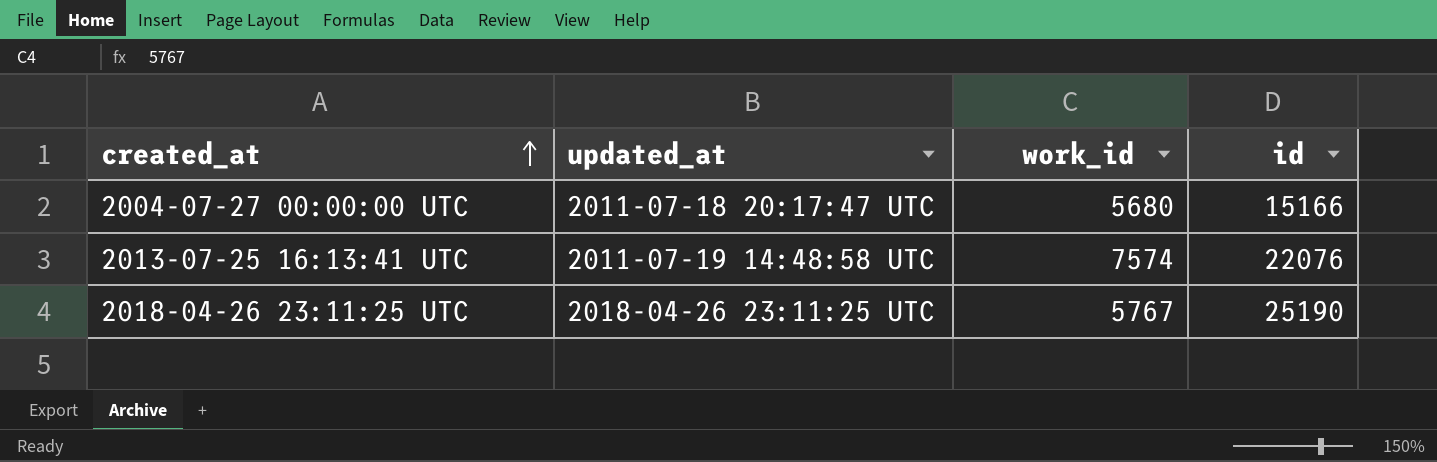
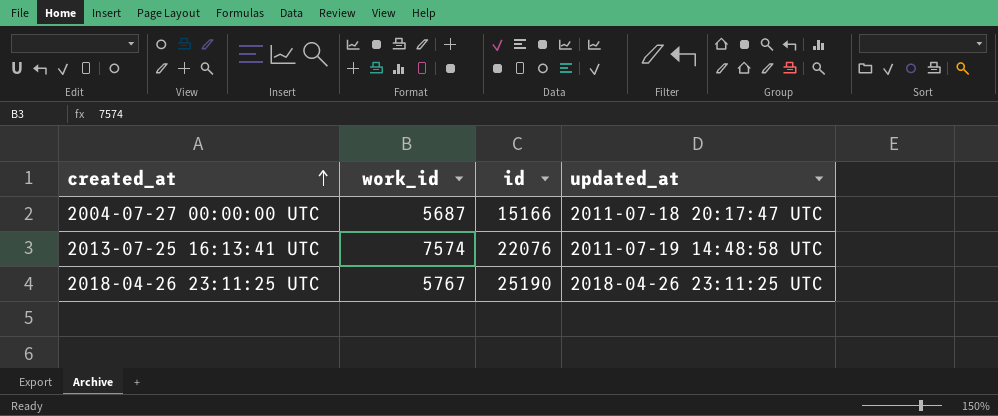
column updated_at | position: 2 -> 4
2004-07-27 00:00:00 UTC | work_id: 5680 -> 5687

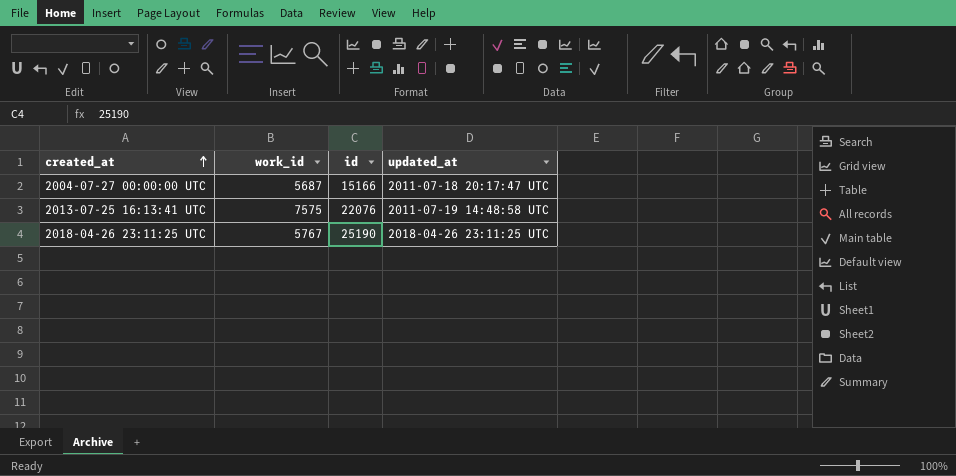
2013-07-25 16:13:41 UTC | work_id: 7574 -> 7575

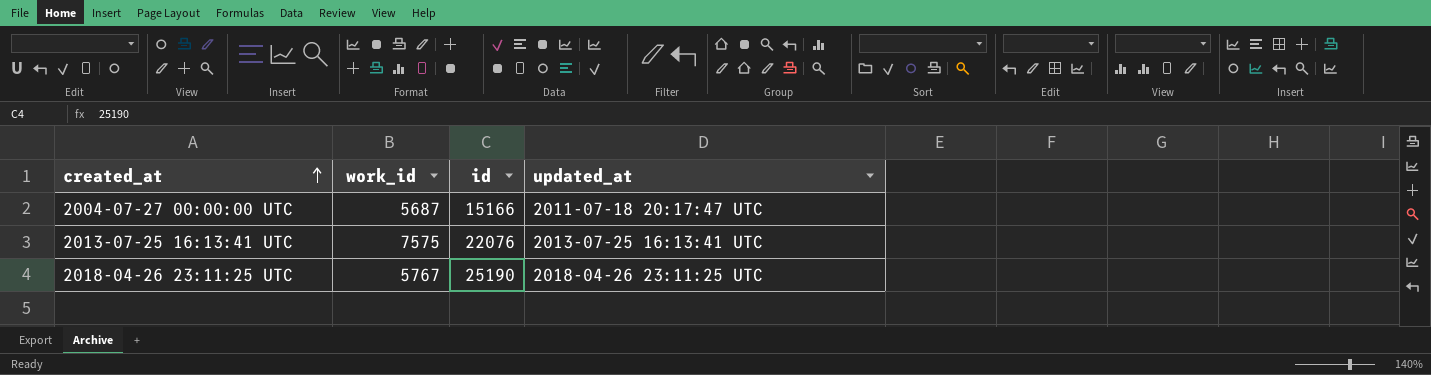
2013-07-25 16:13:41 UTC | updated_at: 2011-07-19 14:48:58 UTC -> 2013-07-25 16:13:41 UTC

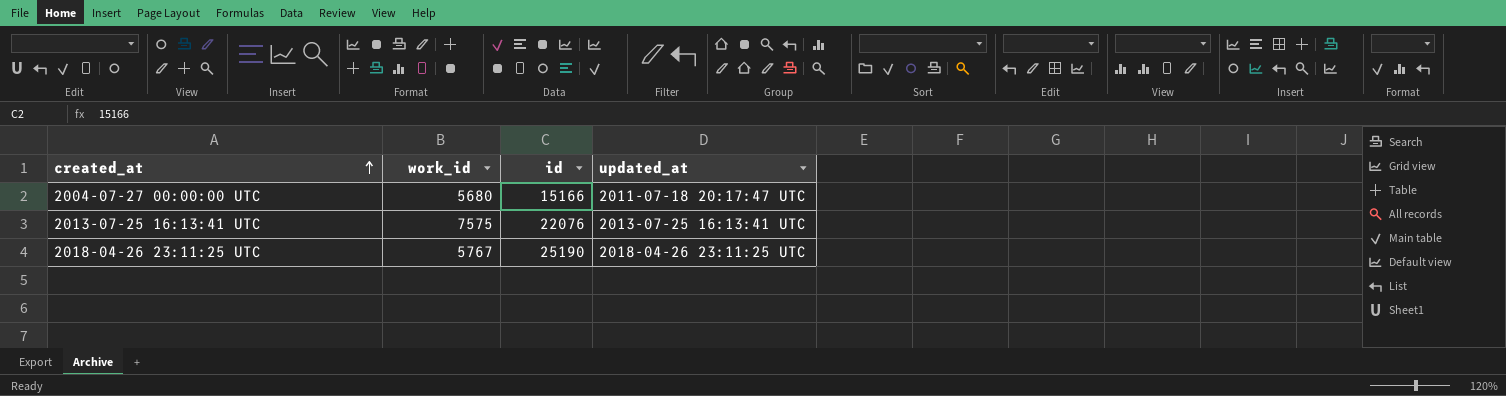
2004-07-27 00:00:00 UTC | work_id: 5687 -> 5680

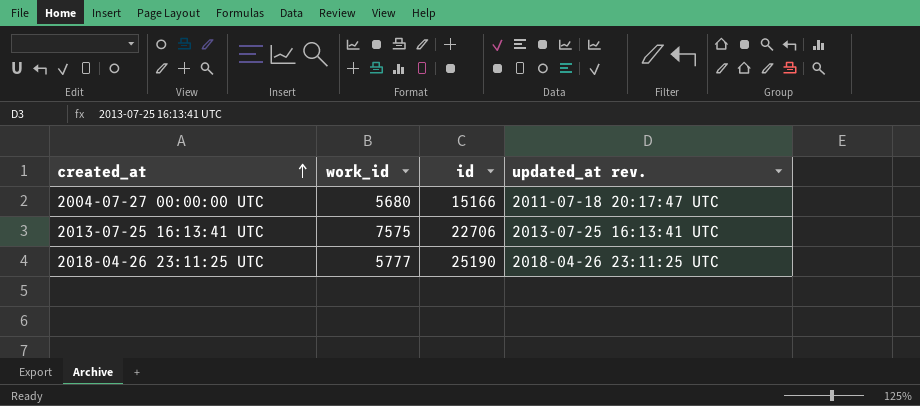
column name: updated_at -> updated_at rev.
2013-07-25 16:13:41 UTC | id: 22076 -> 22706
2018-04-26 23:11:25 UTC | work_id: 5767 -> 5777

